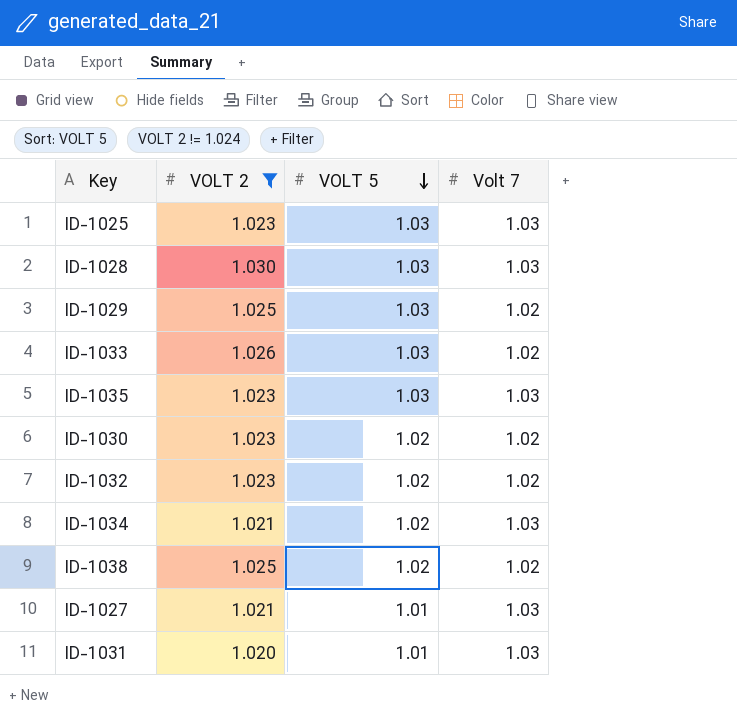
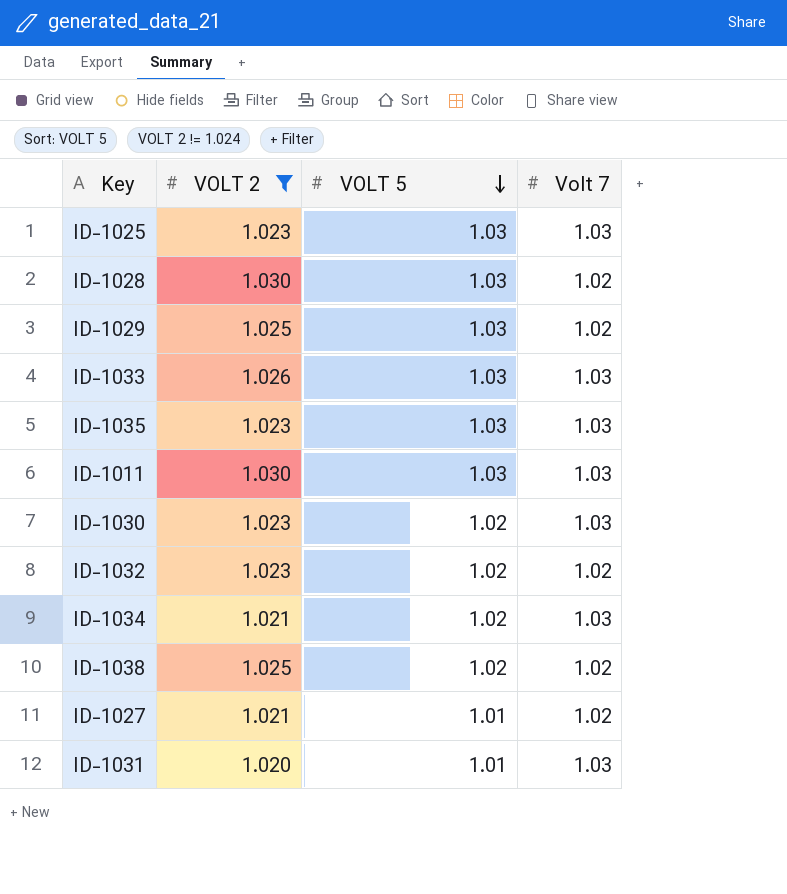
ID-1028 | Volt 7: 1.03 -> 1.02
ID-1033 | Volt 7: 1.02 -> 1.03
row ID-1011: none -> 1.030 | 1.03 | 1.03
ID-1030 | Volt 7: 1.02 -> 1.03
ID-1027 | Volt 7: 1.03 -> 1.02

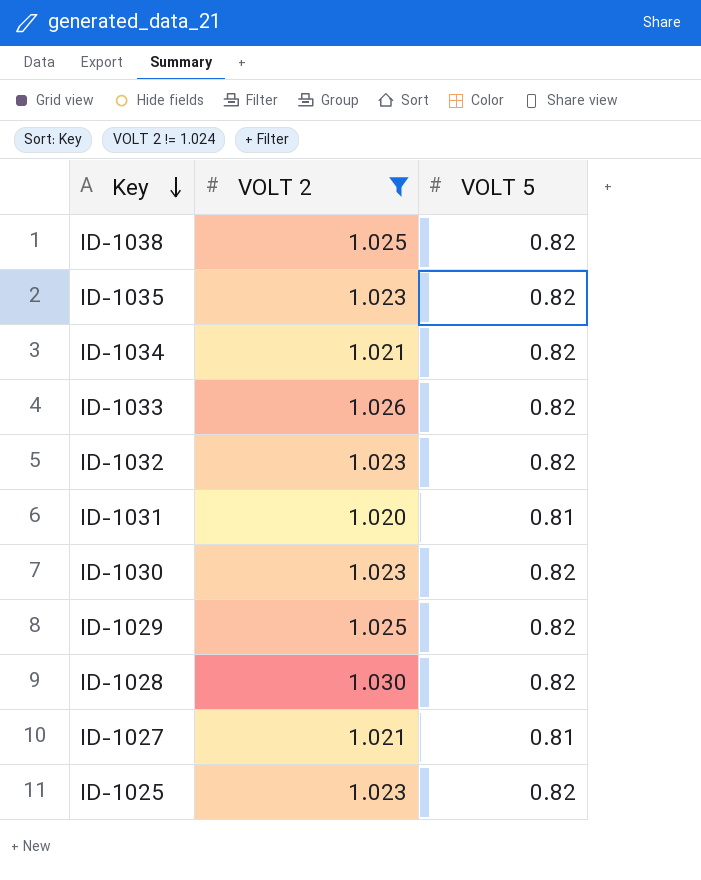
row order: VOLT 5 descending -> Key descending
column Volt 7 | position: 4 -> none
row ID-1011: 1.030 | 1.03 | 1.03 -> none
ID-1038 | VOLT 5: 1.02 -> 0.82
ID-1035 | VOLT 5: 1.03 -> 0.82
ID-1034 | VOLT 5: 1.02 -> 0.82
ID-1033 | VOLT 5: 1.03 -> 0.82
ID-1032 | VOLT 5: 1.02 -> 0.82
ID-1031 | VOLT 5: 1.01 -> 0.81
ID-1030 | VOLT 5: 1.02 -> 0.82
ID-1029 | VOLT 5: 1.03 -> 0.82
ID-1028 | VOLT 5: 1.03 -> 0.82
ID-1027 | VOLT 5: 1.01 -> 0.81
ID-1025 | VOLT 5: 1.03 -> 0.82

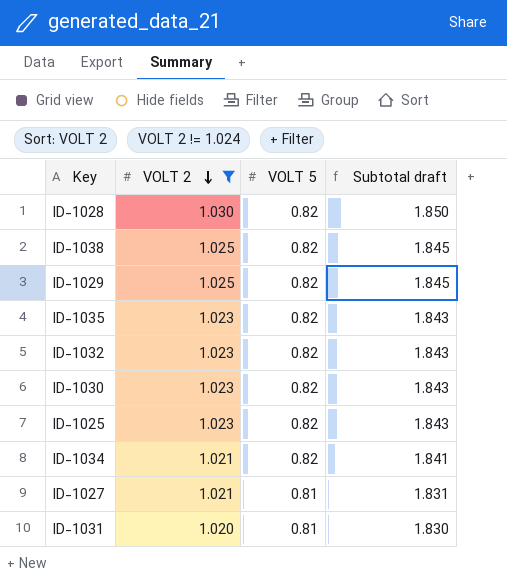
row order: Key descending -> VOLT 2 descending
column Subtotal draft | formula: none -> [VOLT 2] + [VOLT 5]
row ID-1033: 1.026 | 0.82 -> none

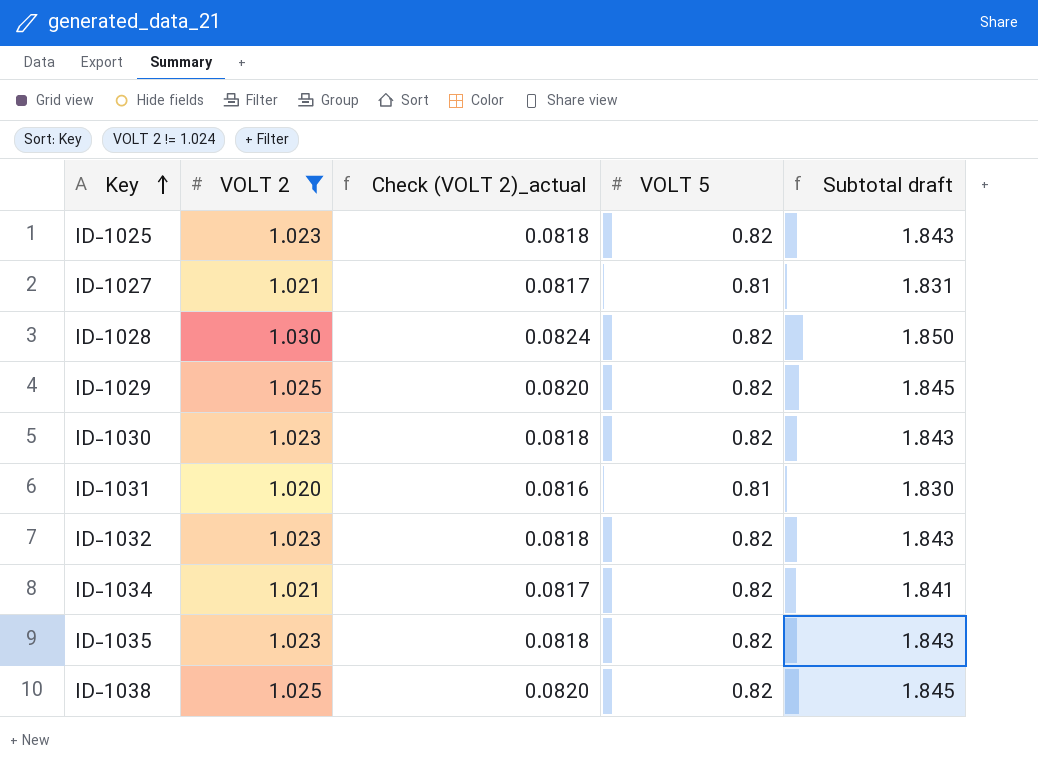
row order: VOLT 2 descending -> Key ascending
column Check (VOLT 2)_actual | formula: none -> [VOLT 2] * 0.08

